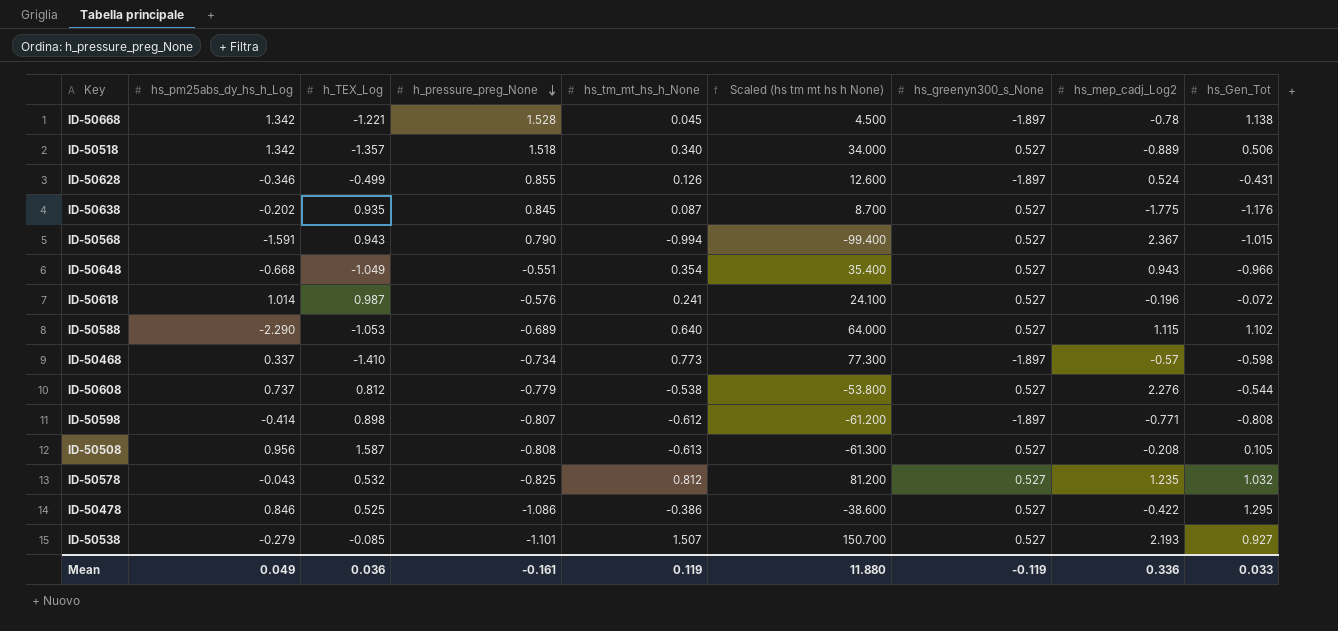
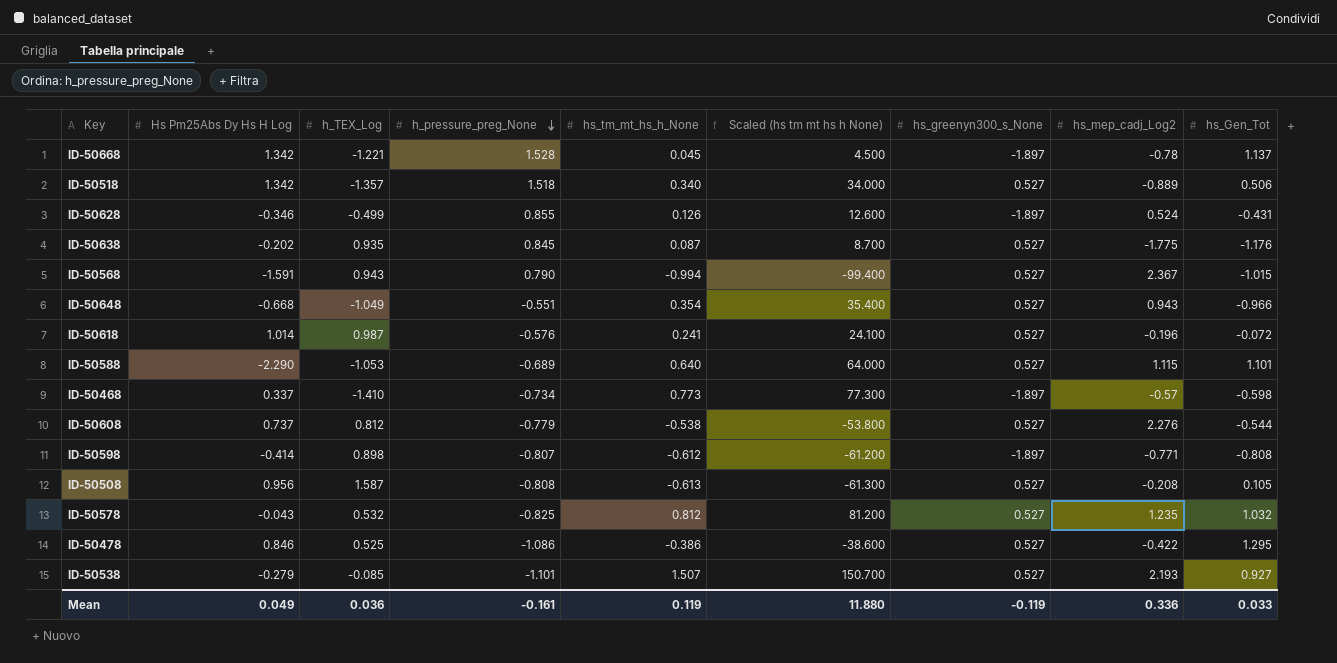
column name: hs_pm25abs_dy_hs_h_Log -> Hs Pm25Abs Dy Hs H Log
ID-50668 | hs_Gen_Tot: 1.138 -> 1.137
ID-50588 | hs_Gen_Tot: 1.102 -> 1.101

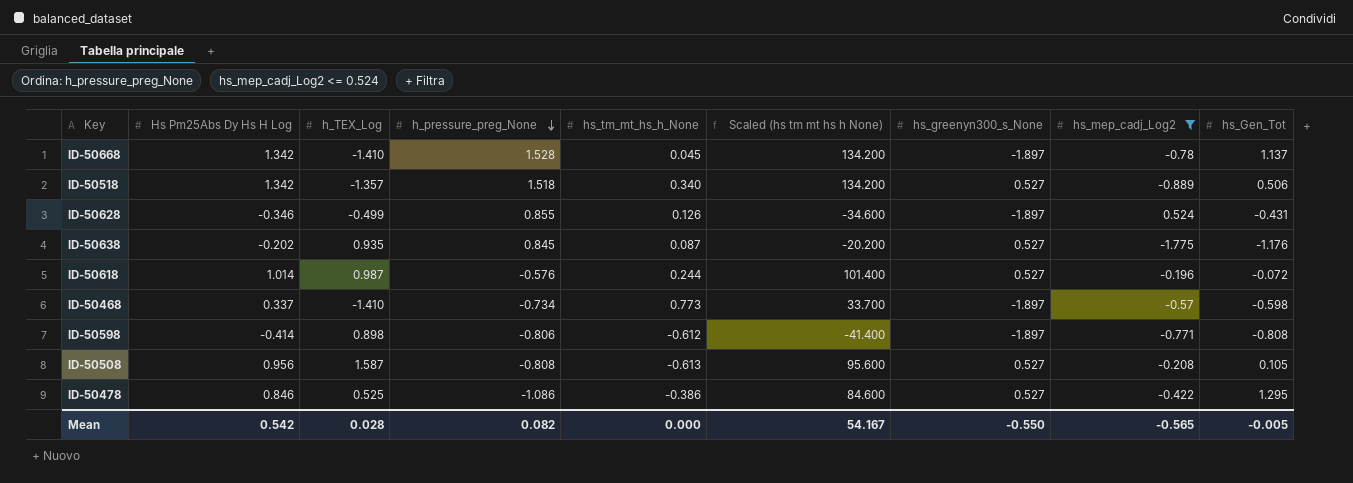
filter: none -> hs_mep_cadj_Log2 <= 0.524
column Scaled (hs tm mt hs h None) | formula: [hs_tm_mt_hs_h_None] * 100 -> [Hs Pm25Abs Dy Hs H Log] * 100
ID-50668 | h_TEX_Log: -1.221 -> -1.410
ID-50618 | hs_tm_mt_hs_h_None: 0.241 -> 0.244
ID-50598 | h_pressure_preg_None: -0.807 -> -0.806
Mean | Hs Pm25Abs Dy Hs H Log: 0.049 -> 0.542
Mean | h_TEX_Log: 0.036 -> 0.028
Mean | h_pressure_preg_None: -0.161 -> 0.082
Mean | hs_tm_mt_hs_h_None: 0.119 -> 0.000
Mean | Scaled (hs tm mt hs h None): 11.880 -> 54.167
Mean | hs_greenyn300_s_None: -0.119 -> -0.550
Mean | hs_mep_cadj_Log2: 0.336 -> -0.565
Mean | hs_Gen_Tot: 0.033 -> -0.005

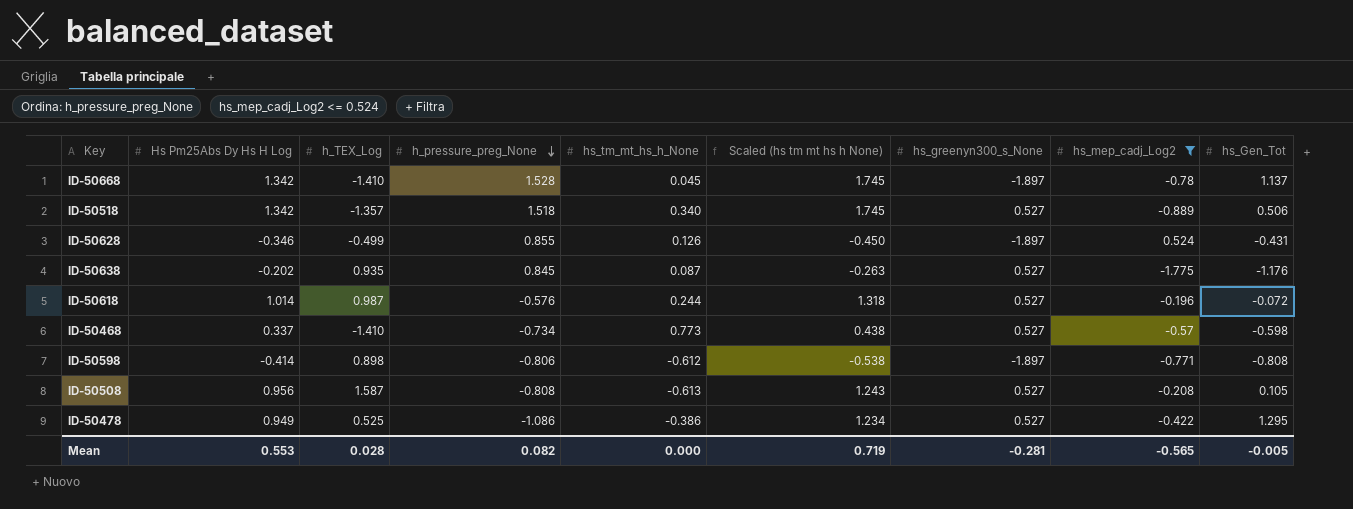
column Scaled (hs tm mt hs h None) | formula: [Hs Pm25Abs Dy Hs H Log] * 100 -> [Hs Pm25Abs Dy Hs H Log] * 1.3
ID-50468 | hs_greenyn300_s_None: -1.897 -> 0.527
ID-50478 | Hs Pm25Abs Dy Hs H Log: 0.846 -> 0.949
Mean | Hs Pm25Abs Dy Hs H Log: 0.542 -> 0.553
Mean | Scaled (hs tm mt hs h None): 54.167 -> 0.719
Mean | hs_greenyn300_s_None: -0.550 -> -0.281

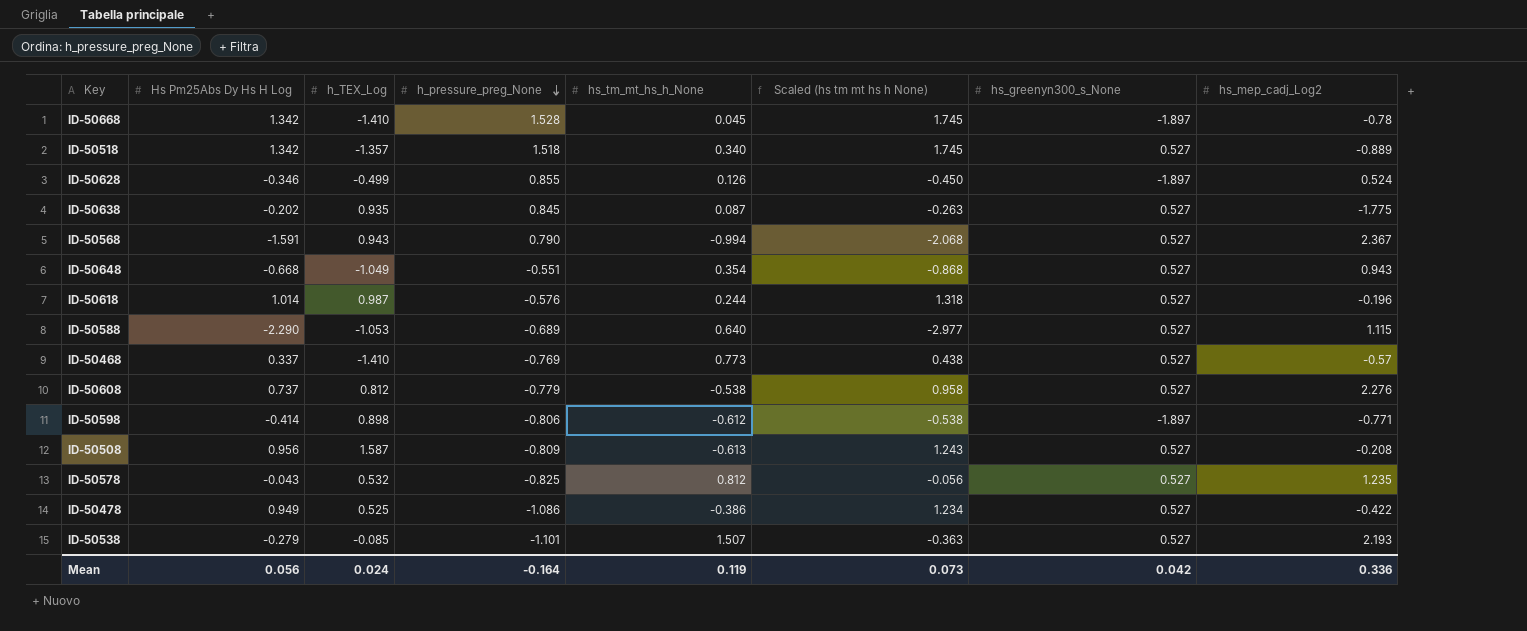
filter: hs_mep_cadj_Log2 <= 0.524 -> none
column hs_Gen_Tot | position: 9 -> none
ID-50468 | h_pressure_preg_None: -0.734 -> -0.769
ID-50508 | h_pressure_preg_None: -0.808 -> -0.809
Mean | Hs Pm25Abs Dy Hs H Log: 0.553 -> 0.056
Mean | h_TEX_Log: 0.028 -> 0.024
Mean | h_pressure_preg_None: 0.082 -> -0.164
Mean | hs_tm_mt_hs_h_None: 0.000 -> 0.119
Mean | Scaled (hs tm mt hs h None): 0.719 -> 0.073
Mean | hs_greenyn300_s_None: -0.281 -> 0.042
Mean | hs_mep_cadj_Log2: -0.565 -> 0.336

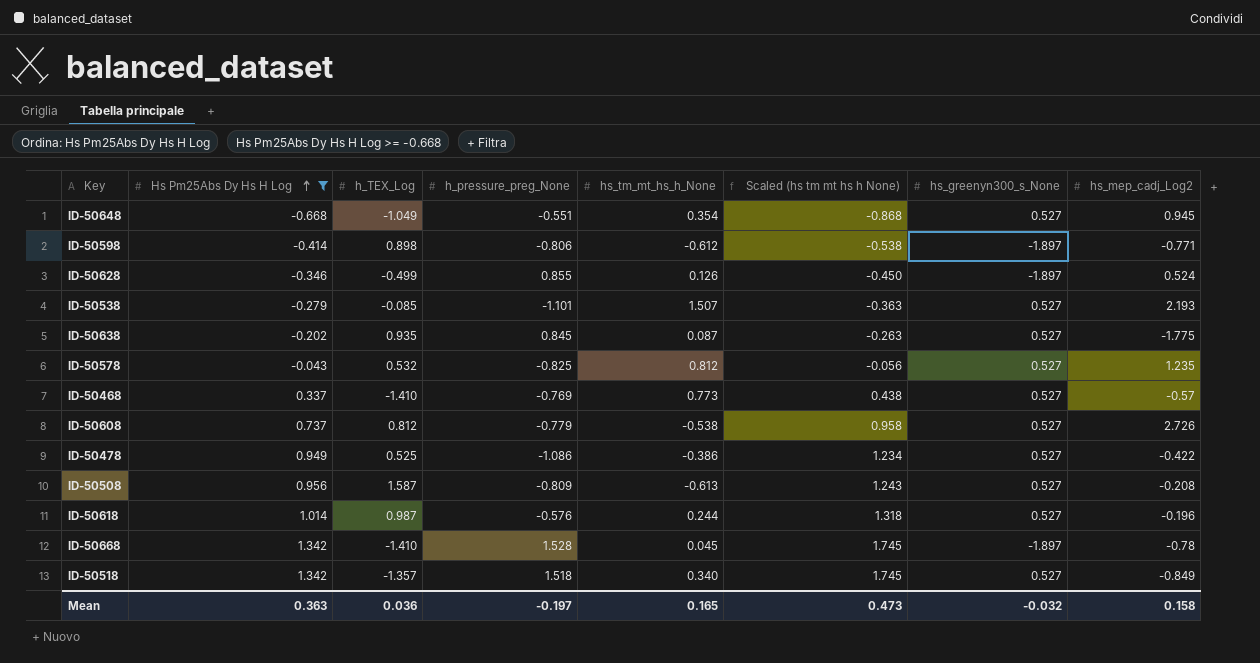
filter: none -> Hs Pm25Abs Dy Hs H Log >= -0.668
row order: h_pressure_preg_None descending -> Hs Pm25Abs Dy Hs H Log ascending
ID-50648 | hs_mep_cadj_Log2: 0.943 -> 0.945
ID-50608 | hs_mep_cadj_Log2: 2.276 -> 2.726
ID-50518 | hs_mep_cadj_Log2: -0.889 -> -0.849
Mean | Hs Pm25Abs Dy Hs H Log: 0.056 -> 0.363
Mean | h_TEX_Log: 0.024 -> 0.036
Mean | h_pressure_preg_None: -0.164 -> -0.197
Mean | hs_tm_mt_hs_h_None: 0.119 -> 0.165
Mean | Scaled (hs tm mt hs h None): 0.073 -> 0.473
Mean | hs_greenyn300_s_None: 0.042 -> -0.032
Mean | hs_mep_cadj_Log2: 0.336 -> 0.158

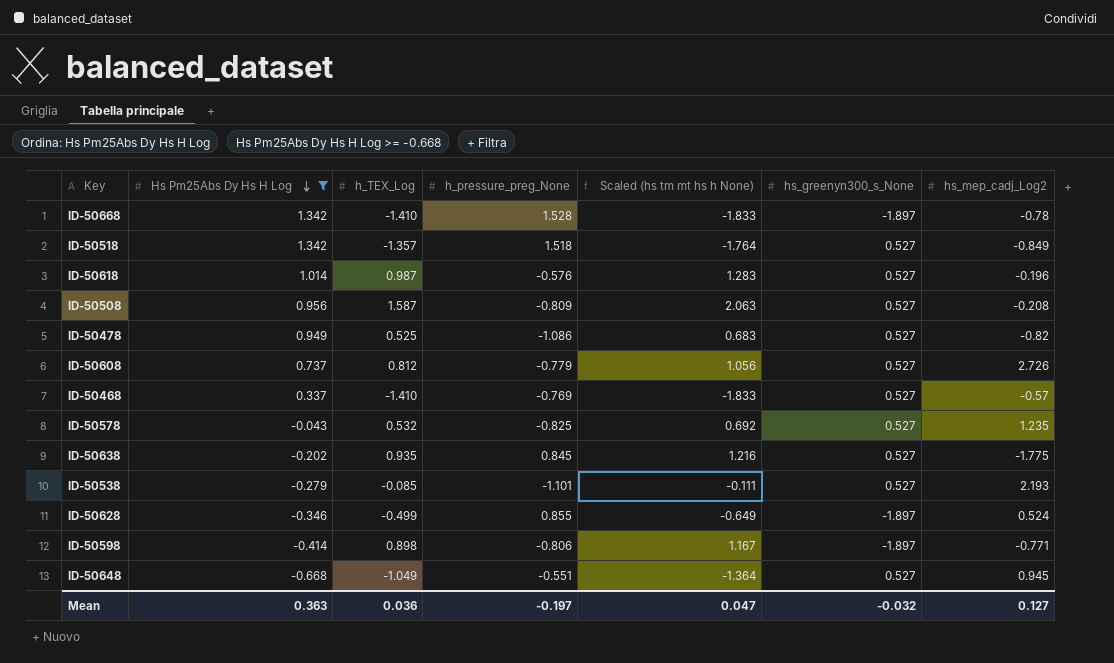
row order: Hs Pm25Abs Dy Hs H Log ascending -> Hs Pm25Abs Dy Hs H Log descending
column hs_tm_mt_hs_h_None | position: 5 -> none
column Scaled (hs tm mt hs h None) | formula: [Hs Pm25Abs Dy Hs H Log] * 1.3 -> [h_TEX_Log] * 1.3
ID-50478 | hs_mep_cadj_Log2: -0.422 -> -0.82
Mean | Scaled (hs tm mt hs h None): 0.473 -> 0.047
Mean | hs_mep_cadj_Log2: 0.158 -> 0.127

